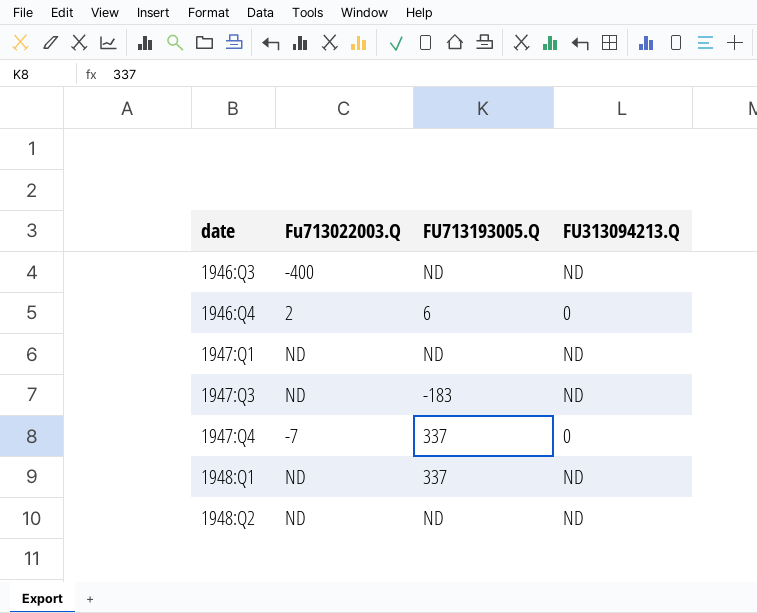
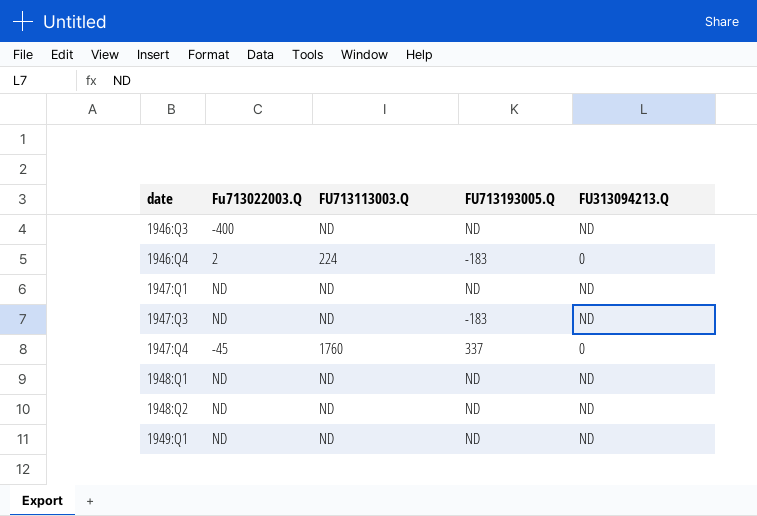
column FU713113003.Q | position: none -> 3
1946:Q4 | FU713193005.Q: 6 -> -183
1947:Q4 | Fu713022003.Q: -7 -> -45
1948:Q1 | FU713193005.Q: 337 -> ND
row 1949:Q1: none -> ND | ND | ND | ND

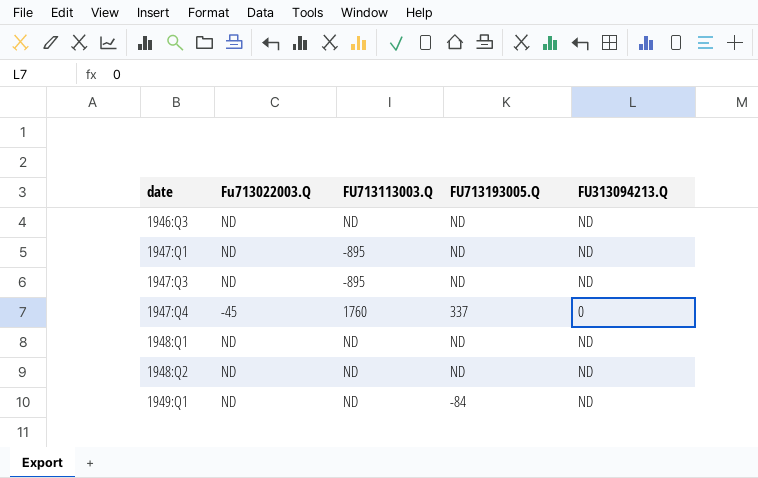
row 1946:Q4: 2 | 224 | -183 | 0 -> none
1946:Q3 | Fu713022003.Q: -400 -> ND
1947:Q1 | FU713113003.Q: ND -> -895
1947:Q3 | FU713113003.Q: ND -> -895
1947:Q3 | FU713193005.Q: -183 -> ND
1949:Q1 | FU713193005.Q: ND -> -84

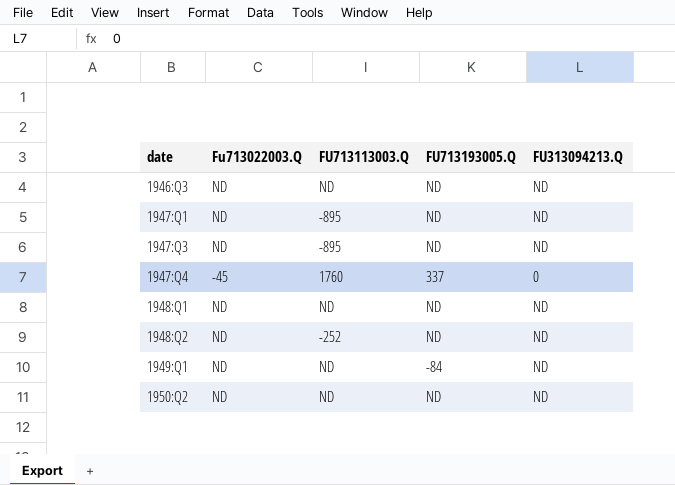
1948:Q2 | FU713113003.Q: ND -> -252
row 1950:Q2: none -> ND | ND | ND | ND

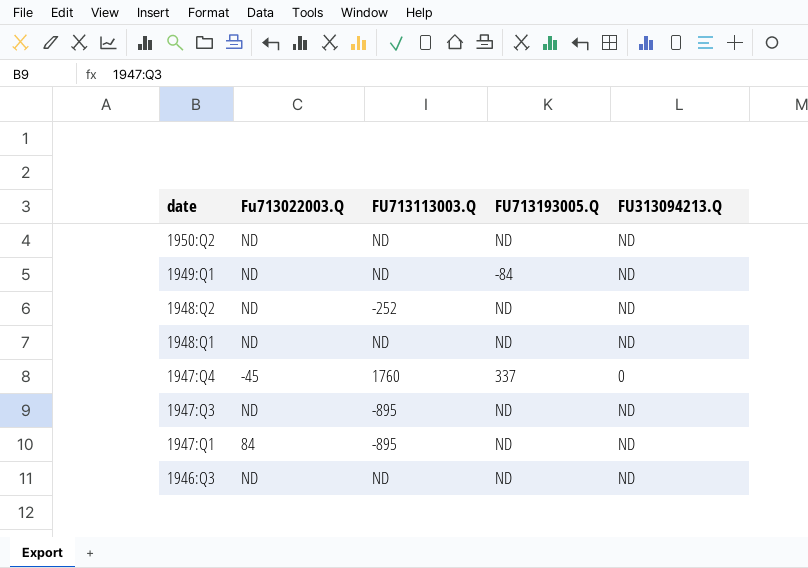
row order: date ascending -> date descending
1947:Q1 | Fu713022003.Q: ND -> 84

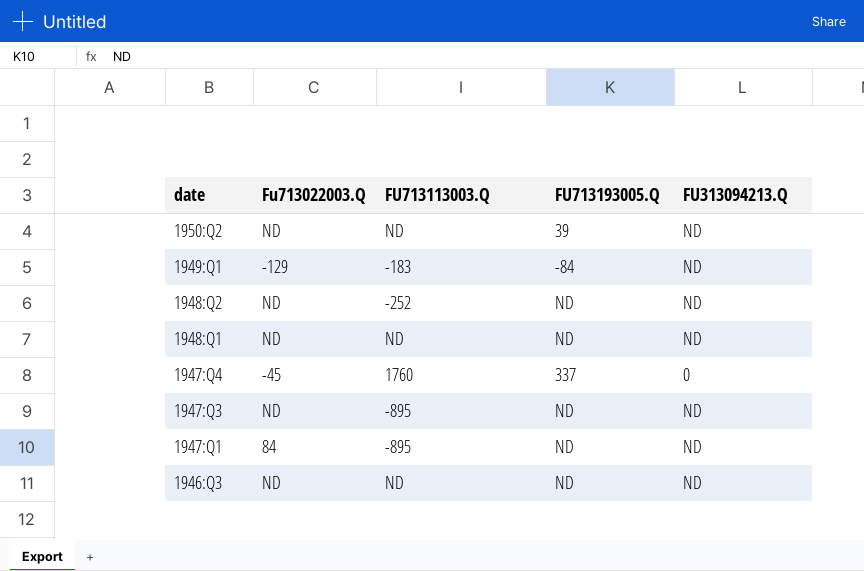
1950:Q2 | FU713193005.Q: ND -> 39
1949:Q1 | Fu713022003.Q: ND -> -129
1949:Q1 | FU713113003.Q: ND -> -183

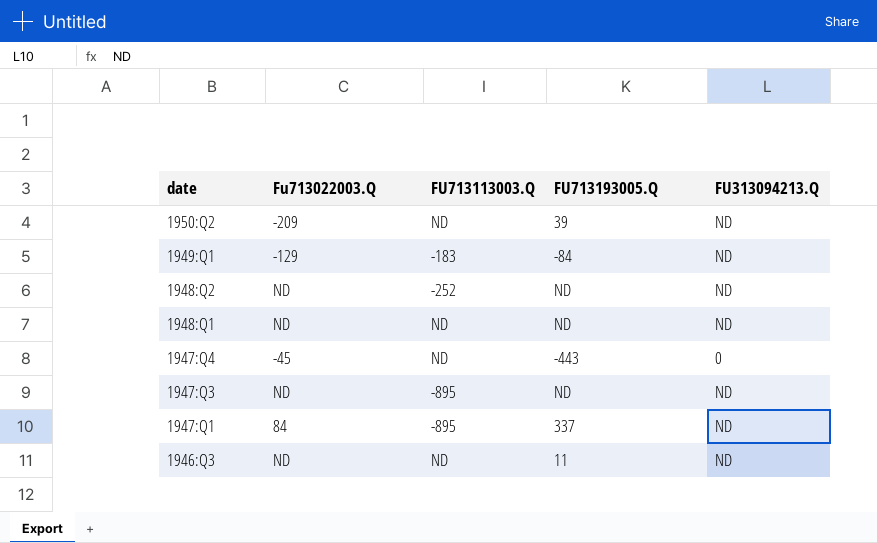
1950:Q2 | Fu713022003.Q: ND -> -209
1947:Q4 | FU713113003.Q: 1760 -> ND
1947:Q4 | FU713193005.Q: 337 -> -443
1947:Q1 | FU713193005.Q: ND -> 337
1946:Q3 | FU713193005.Q: ND -> 11

